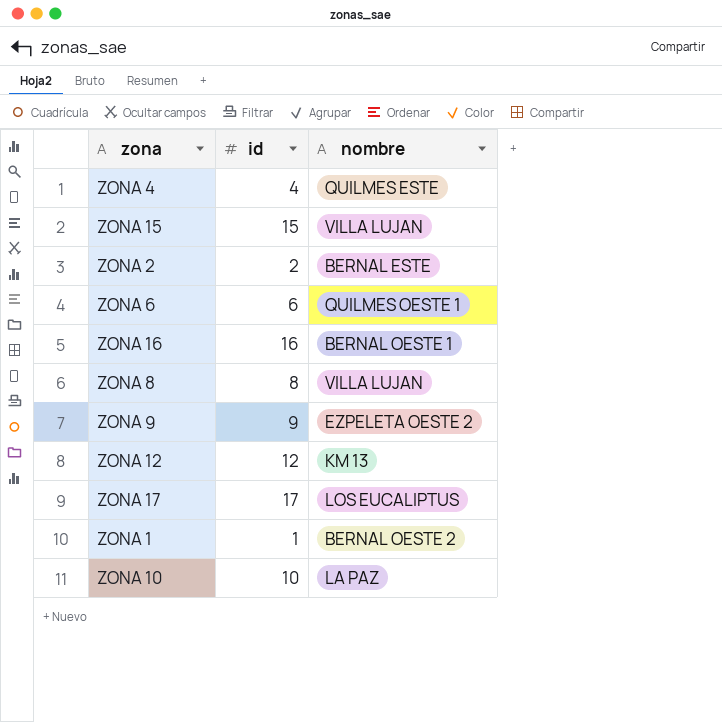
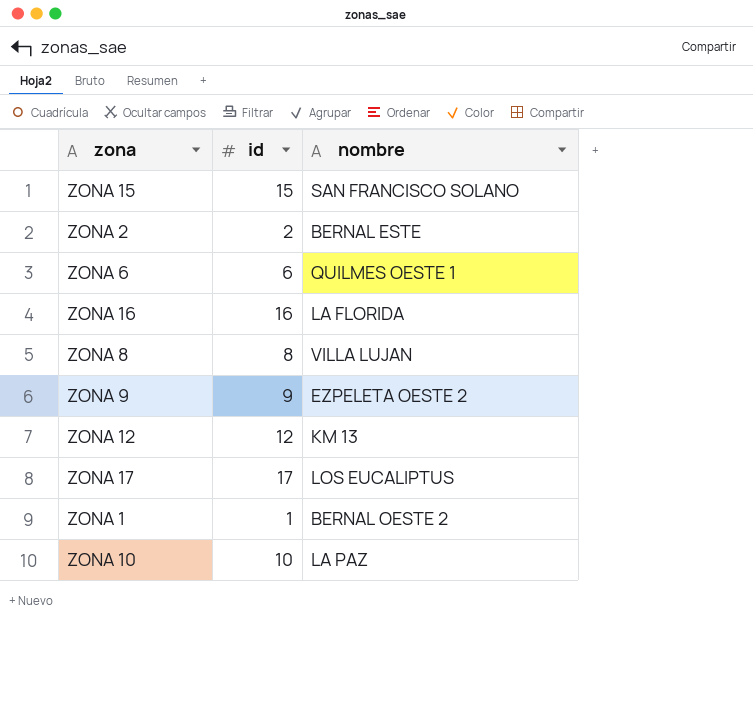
row ZONA 4: 4 | QUILMES ESTE -> none
ZONA 15 | nombre: VILLA LUJAN -> SAN FRANCISCO SOLANO
ZONA 16 | nombre: BERNAL OESTE 1 -> LA FLORIDA

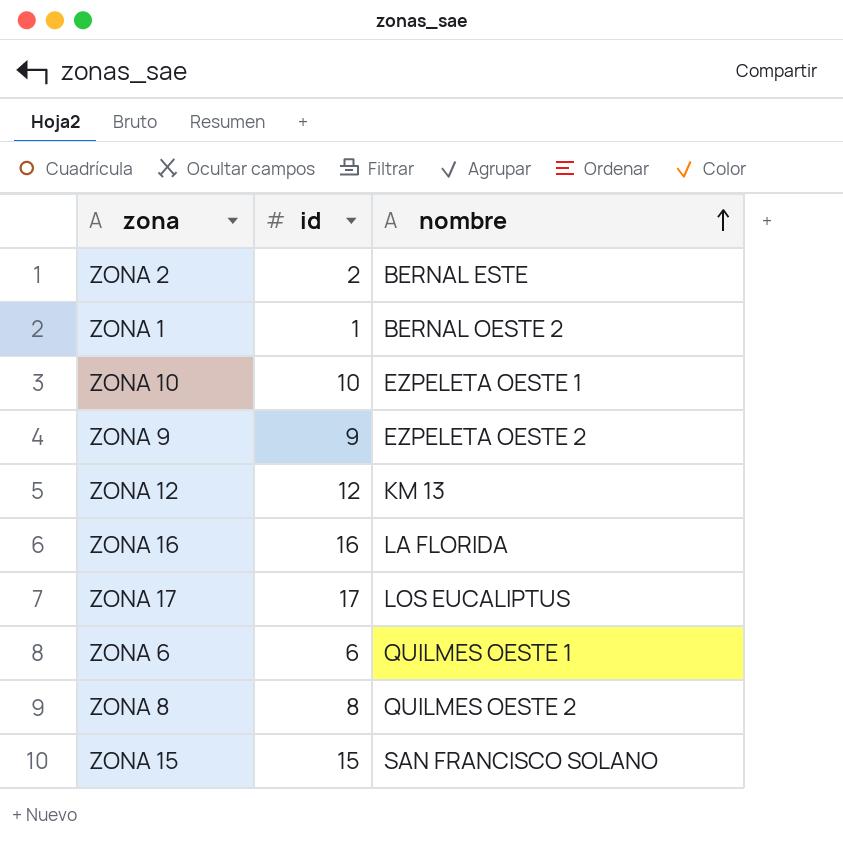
row order: none -> nombre ascending
ZONA 10 | nombre: LA PAZ -> EZPELETA OESTE 1
ZONA 8 | nombre: VILLA LUJAN -> QUILMES OESTE 2

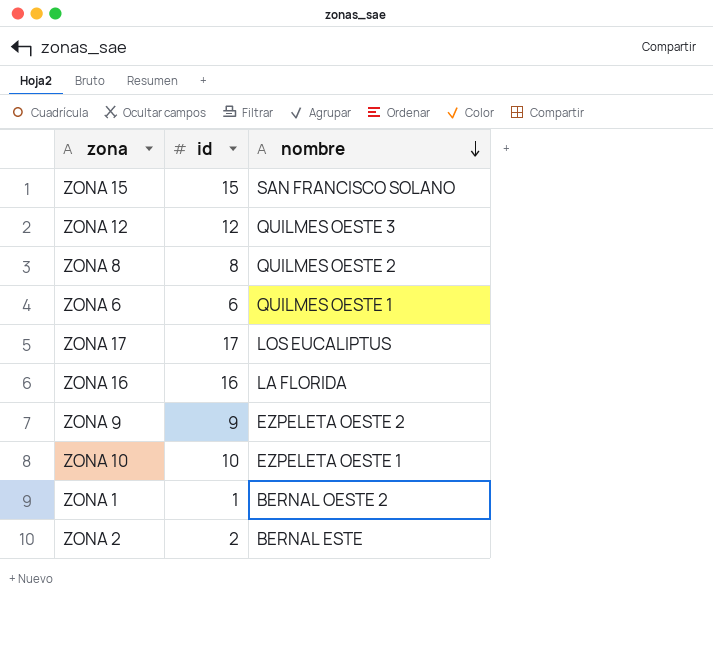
row order: nombre ascending -> nombre descending
ZONA 12 | nombre: KM 13 -> QUILMES OESTE 3

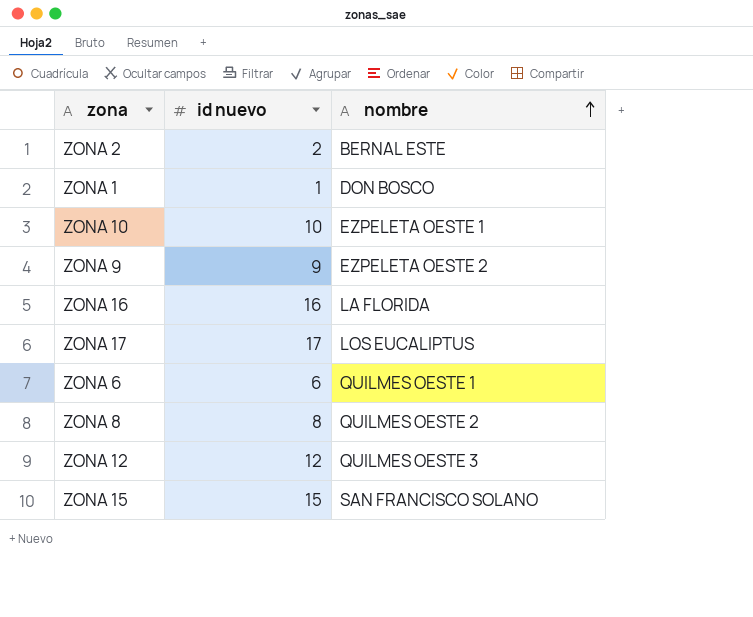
row order: nombre descending -> nombre ascending
column name: id -> id nuevo
ZONA 1 | nombre: BERNAL OESTE 2 -> DON BOSCO

